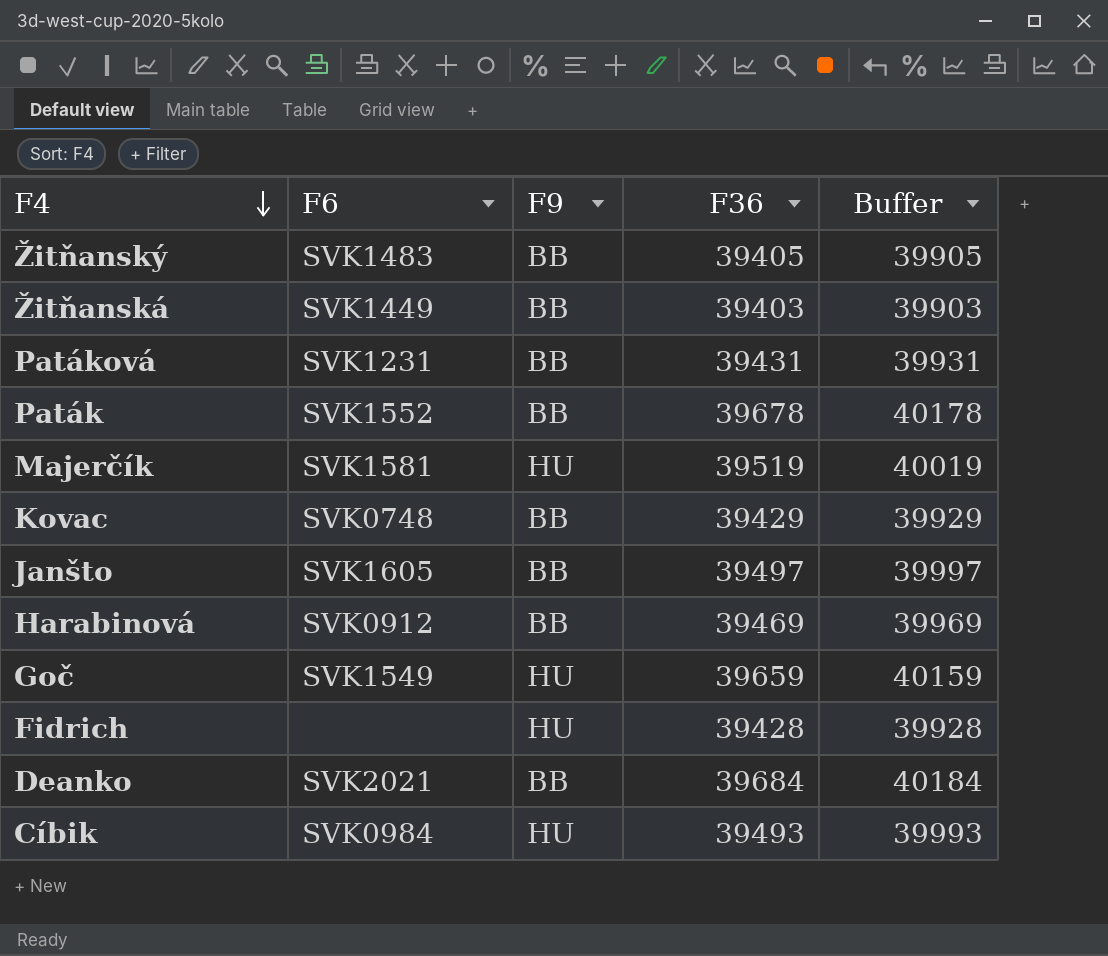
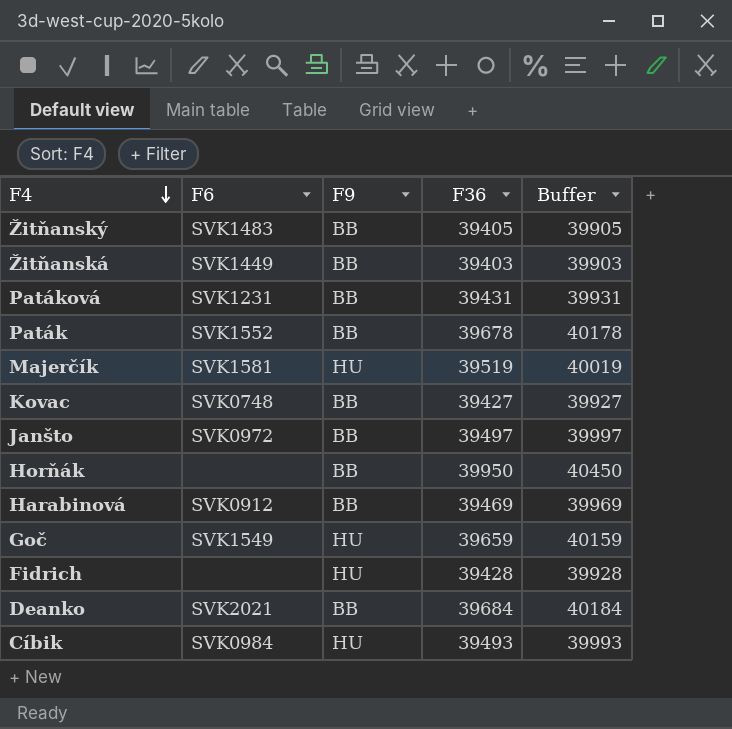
Kovac | F36: 39429 -> 39427
Kovac | Buffer: 39929 -> 39927
Janšto | F6: SVK1605 -> SVK0972
row Horňák: none -> none | BB | 39950 | 40450

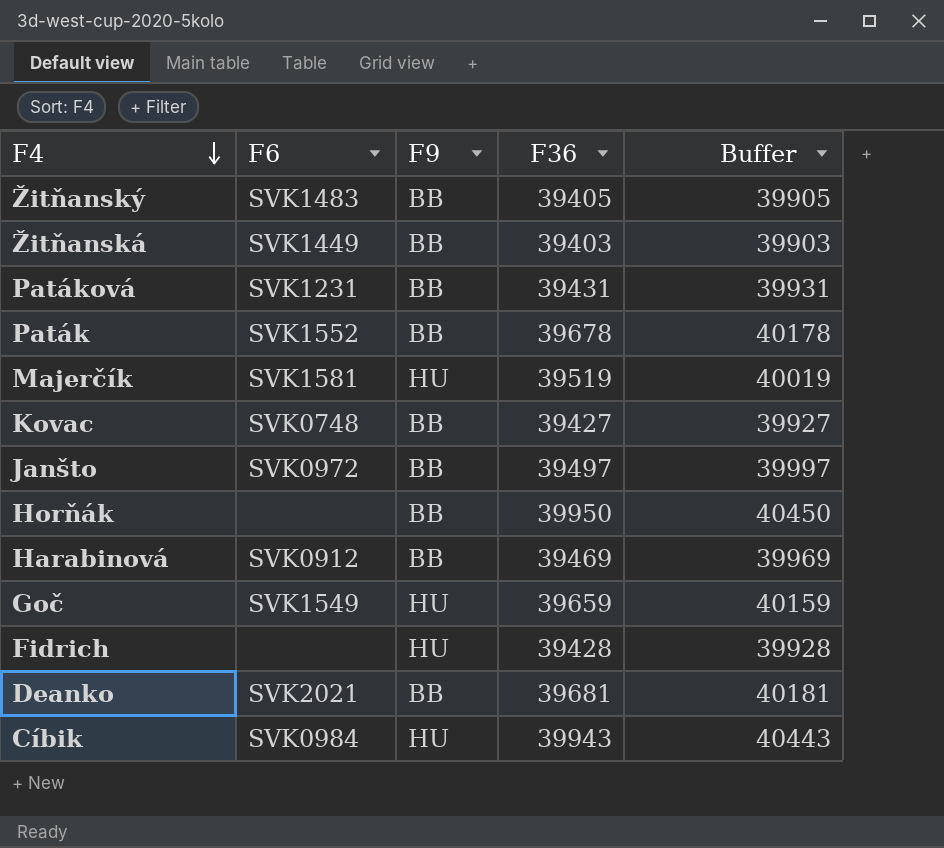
Deanko | F36: 39684 -> 39681
Deanko | Buffer: 40184 -> 40181
Cíbik | F36: 39493 -> 39943
Cíbik | Buffer: 39993 -> 40443

